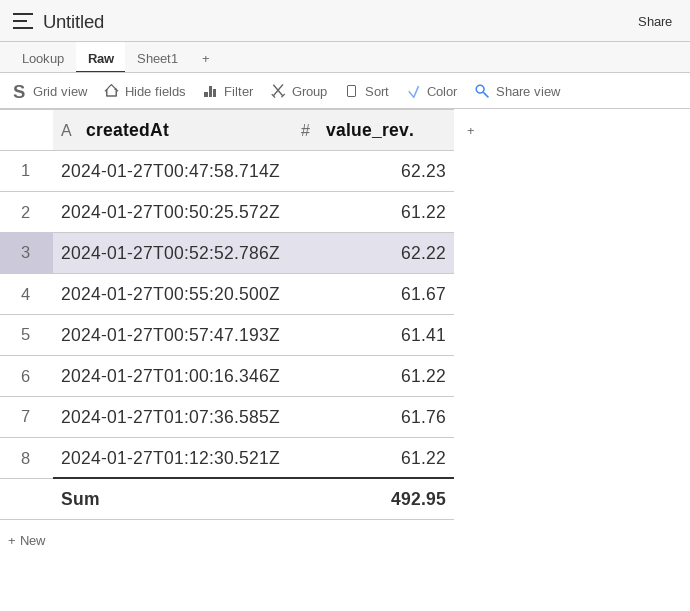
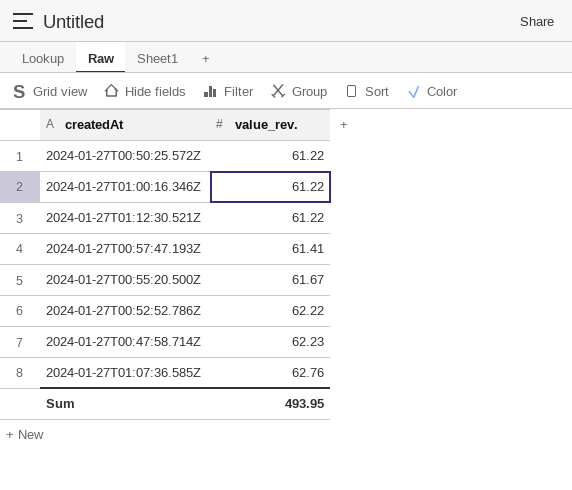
row order: createdAt ascending -> value_rev. ascending
2024-01-27T01:07:36.585Z | value_rev.: 61.76 -> 62.76
Sum | value_rev.: 492.95 -> 493.95

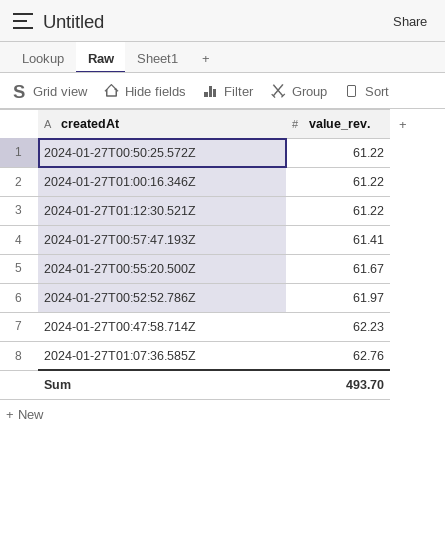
2024-01-27T00:52:52.786Z | value_rev.: 62.22 -> 61.97
Sum | value_rev.: 493.95 -> 493.70

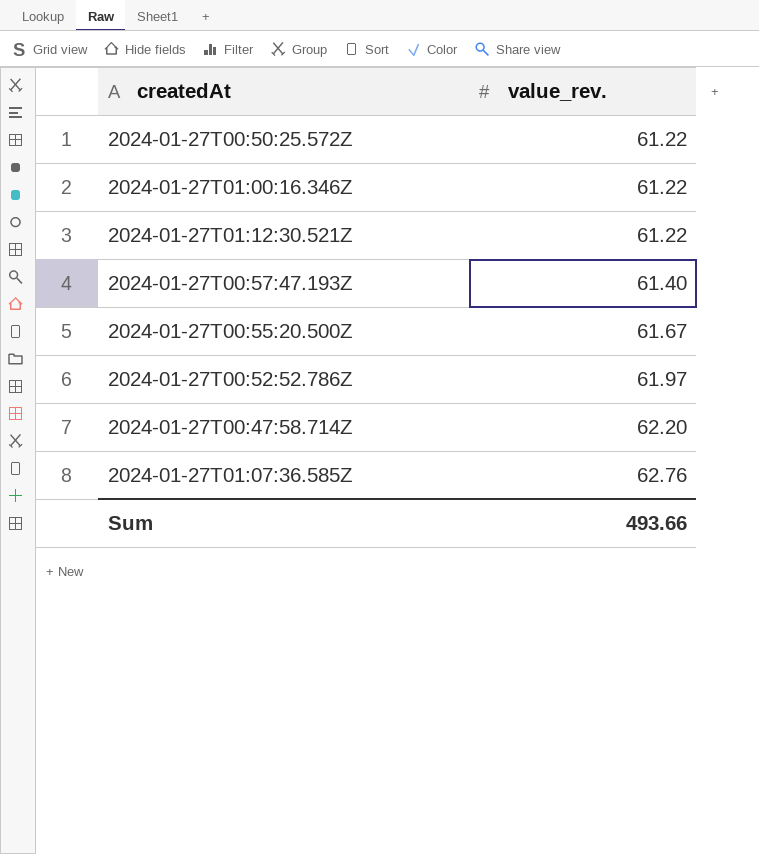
2024-01-27T00:57:47.193Z | value_rev.: 61.41 -> 61.40
2024-01-27T00:47:58.714Z | value_rev.: 62.23 -> 62.20
Sum | value_rev.: 493.70 -> 493.66

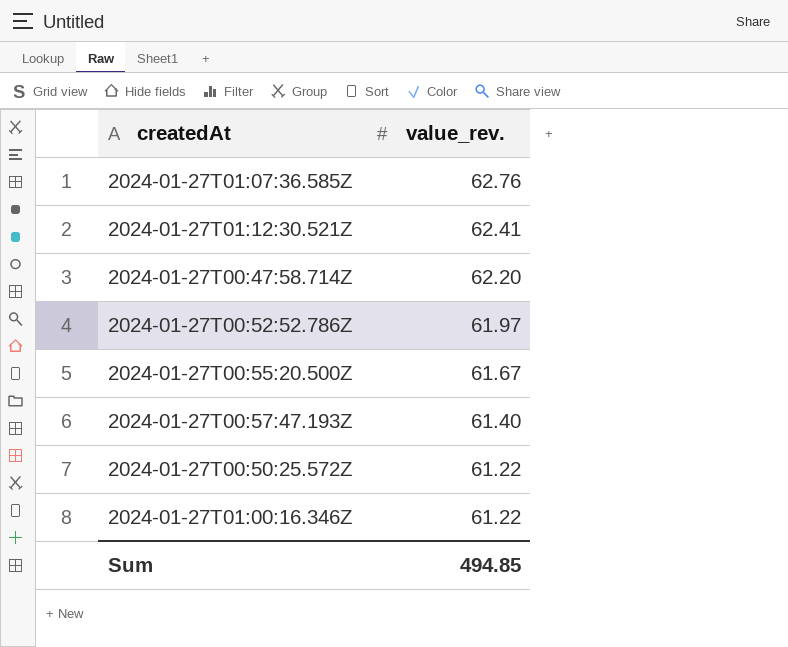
row order: value_rev. ascending -> value_rev. descending
2024-01-27T01:12:30.521Z | value_rev.: 61.22 -> 62.41
Sum | value_rev.: 493.66 -> 494.85

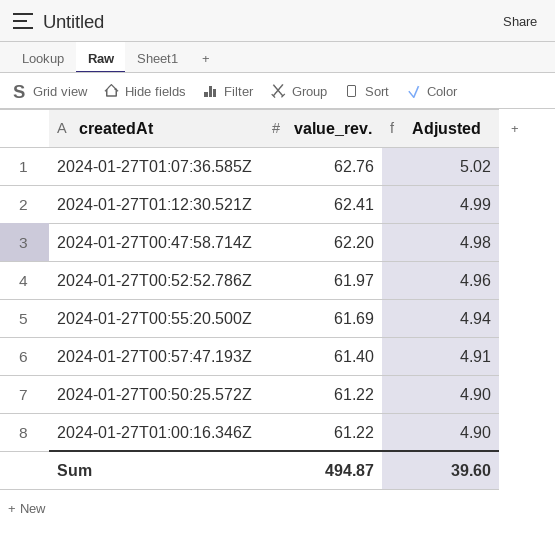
column Adjusted | formula: none -> [value_rev.] * 0.08
2024-01-27T00:55:20.500Z | value_rev.: 61.67 -> 61.69
Sum | value_rev.: 494.85 -> 494.87

